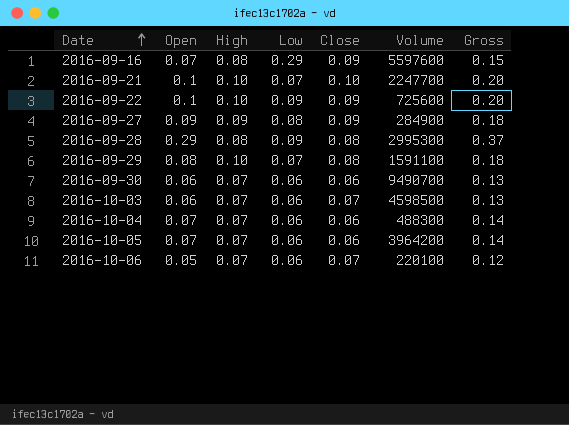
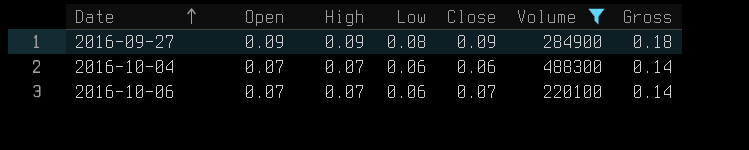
filter: none -> Volume <= 488300
2016-10-06 | Open: 0.05 -> 0.07
2016-10-06 | Gross: 0.12 -> 0.14

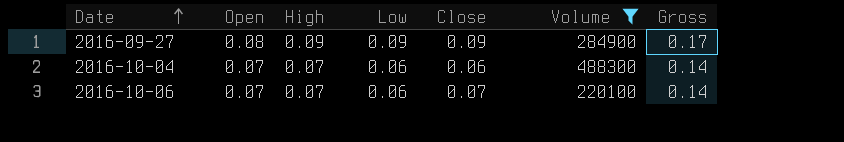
2016-09-27 | Open: 0.09 -> 0.08
2016-09-27 | Low: 0.08 -> 0.09
2016-09-27 | Gross: 0.18 -> 0.17

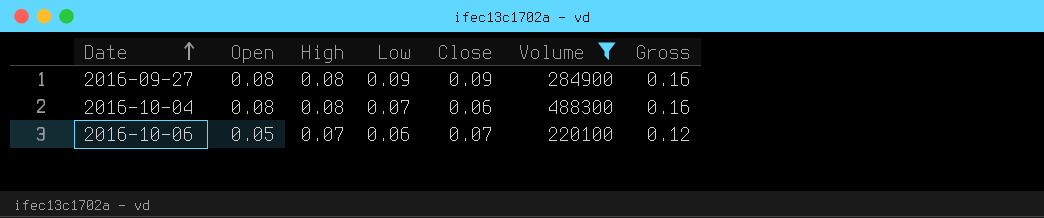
2016-09-27 | High: 0.09 -> 0.08
2016-09-27 | Gross: 0.17 -> 0.16
2016-10-04 | Open: 0.07 -> 0.08
2016-10-04 | High: 0.07 -> 0.08
2016-10-04 | Low: 0.06 -> 0.07
2016-10-04 | Gross: 0.14 -> 0.16
2016-10-06 | Open: 0.07 -> 0.05
2016-10-06 | Gross: 0.14 -> 0.12

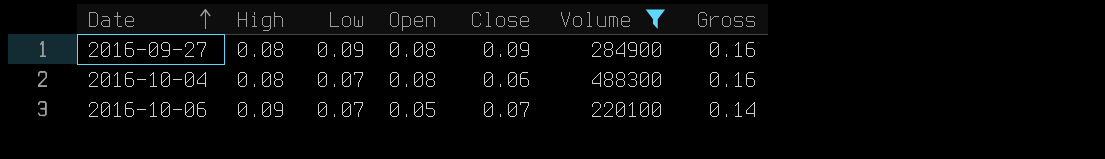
column Open | position: 2 -> 4
2016-10-06 | High: 0.07 -> 0.09
2016-10-06 | Low: 0.06 -> 0.07
2016-10-06 | Gross: 0.12 -> 0.14

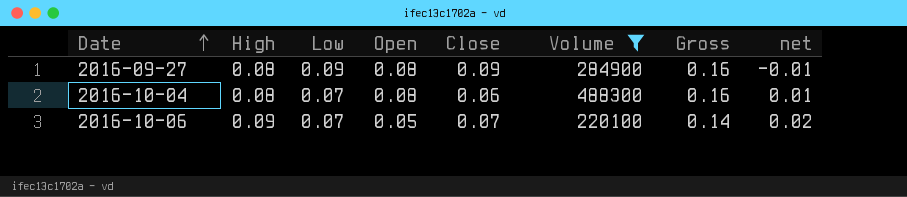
column net | formula: none -> [High] - [Low]

